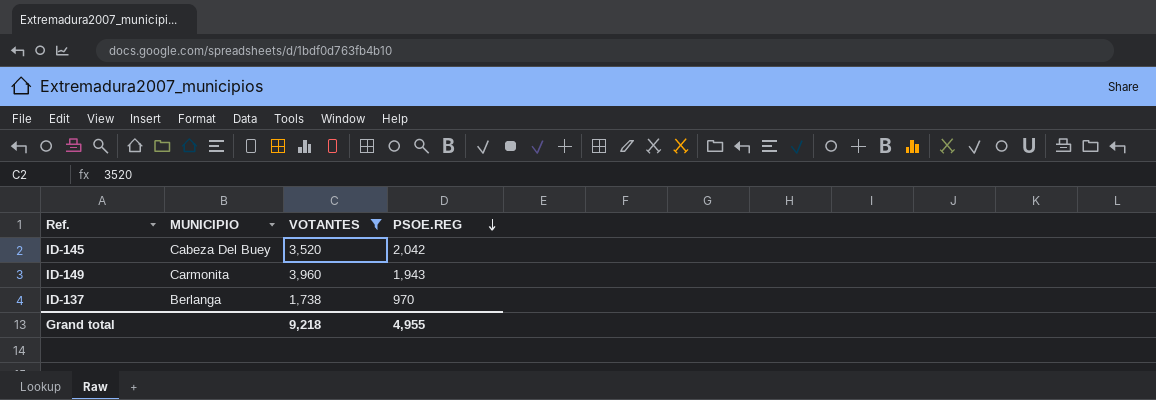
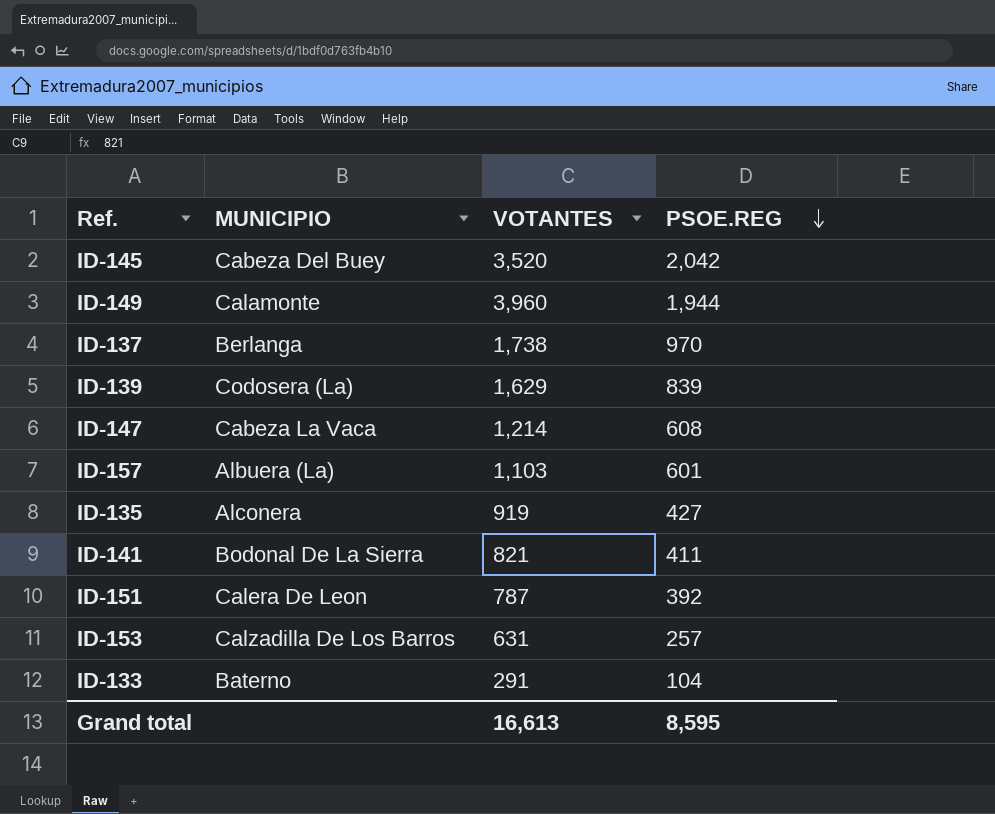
filter: VOTANTES >= 1,738 -> none
ID-149 | MUNICIPIO: Carmonita -> Calamonte
ID-149 | PSOE.REG: 1,943 -> 1,944
Grand total | VOTANTES: 9,218 -> 16,613
Grand total | PSOE.REG: 4,955 -> 8,595

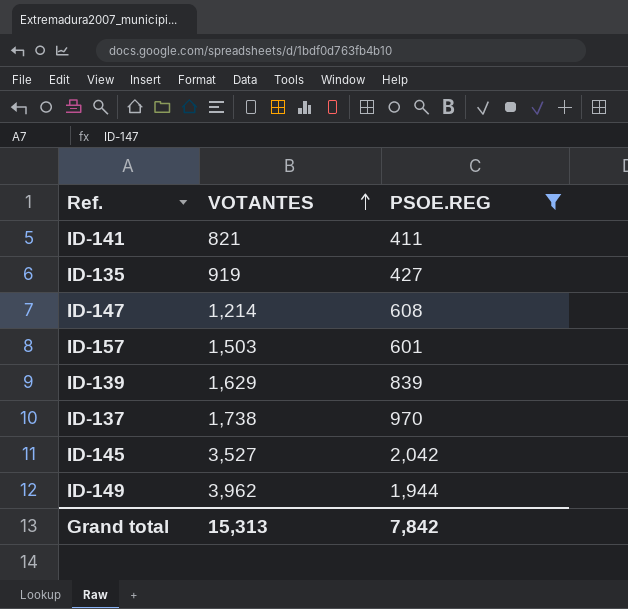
filter: none -> PSOE.REG >= 411
row order: PSOE.REG descending -> VOTANTES ascending
column MUNICIPIO | position: 2 -> none
ID-157 | VOTANTES: 1,103 -> 1,503
ID-145 | VOTANTES: 3,520 -> 3,527
ID-149 | VOTANTES: 3,960 -> 3,962
Grand total | VOTANTES: 16,613 -> 15,313
Grand total | PSOE.REG: 8,595 -> 7,842

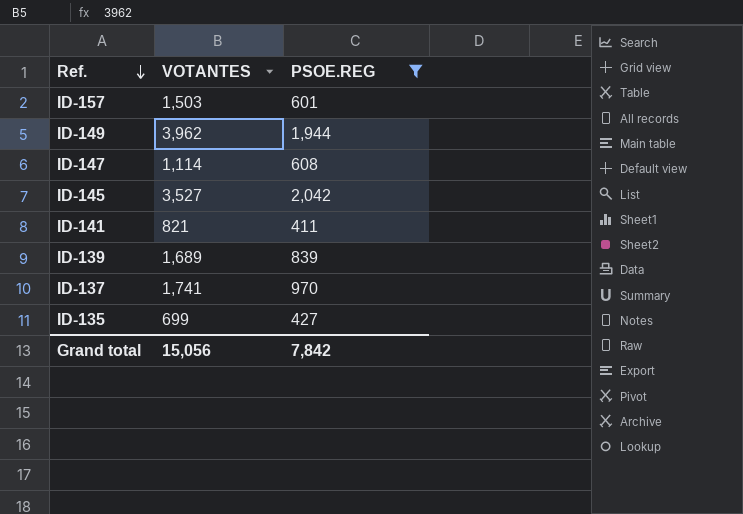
row order: VOTANTES ascending -> Ref. descending
ID-147 | VOTANTES: 1,214 -> 1,114
ID-139 | VOTANTES: 1,629 -> 1,689
ID-137 | VOTANTES: 1,738 -> 1,741
ID-135 | VOTANTES: 919 -> 699
Grand total | VOTANTES: 15,313 -> 15,056

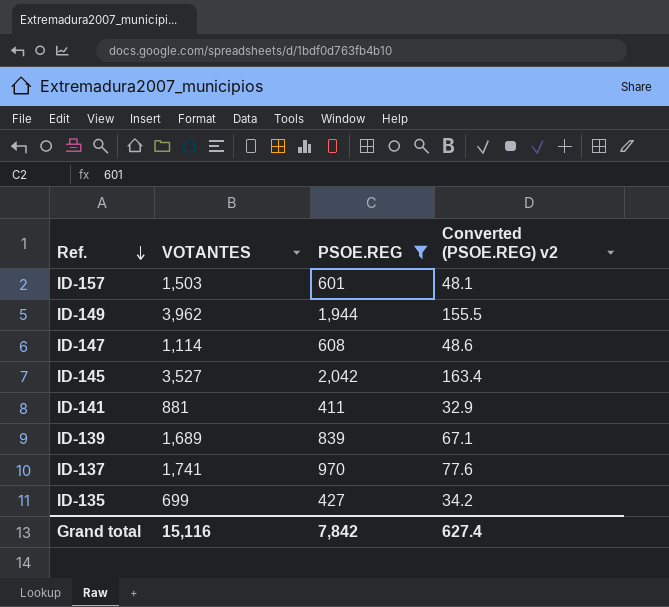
column Converted (PSOE.REG) v2 | formula: none -> [PSOE.REG] * 0.08
ID-141 | VOTANTES: 821 -> 881
Grand total | VOTANTES: 15,056 -> 15,116

